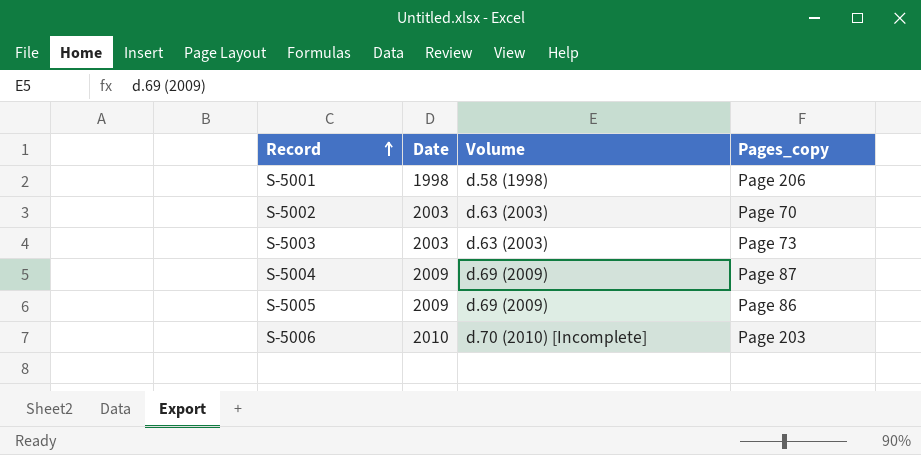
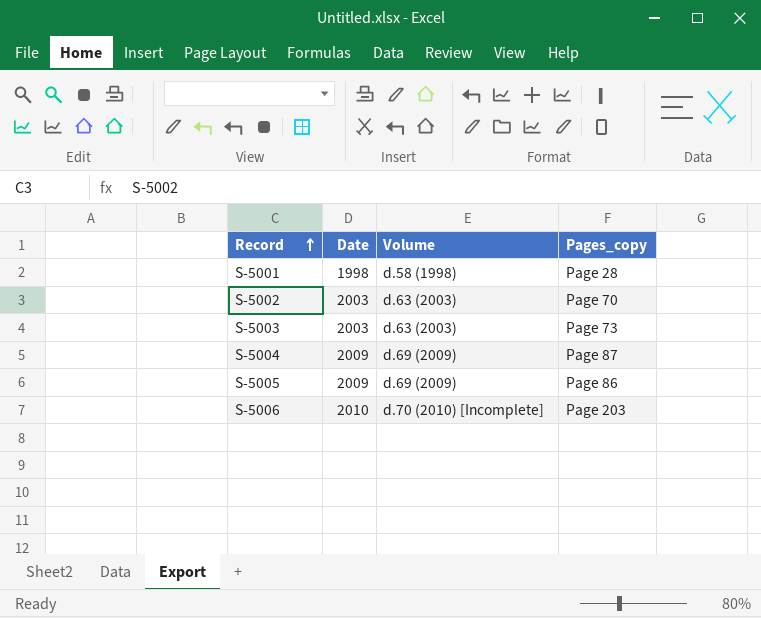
S-5001 | Pages_copy: Page 206 -> Page 28

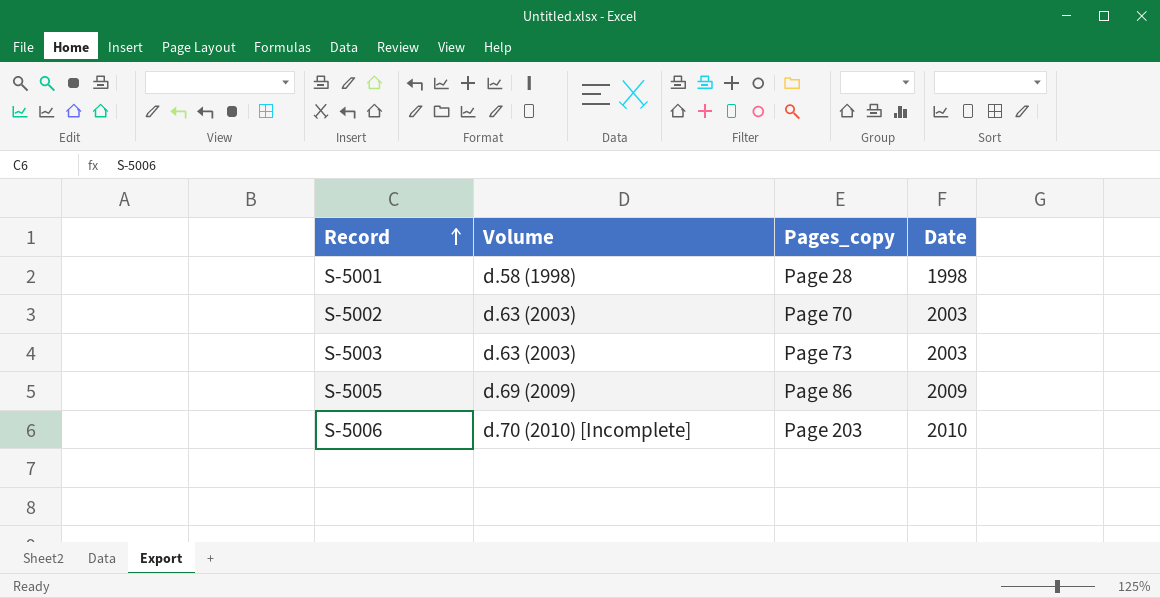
column Date | position: 2 -> 4
row S-5004: 2009 | d.69 (2009) | Page 87 -> none

